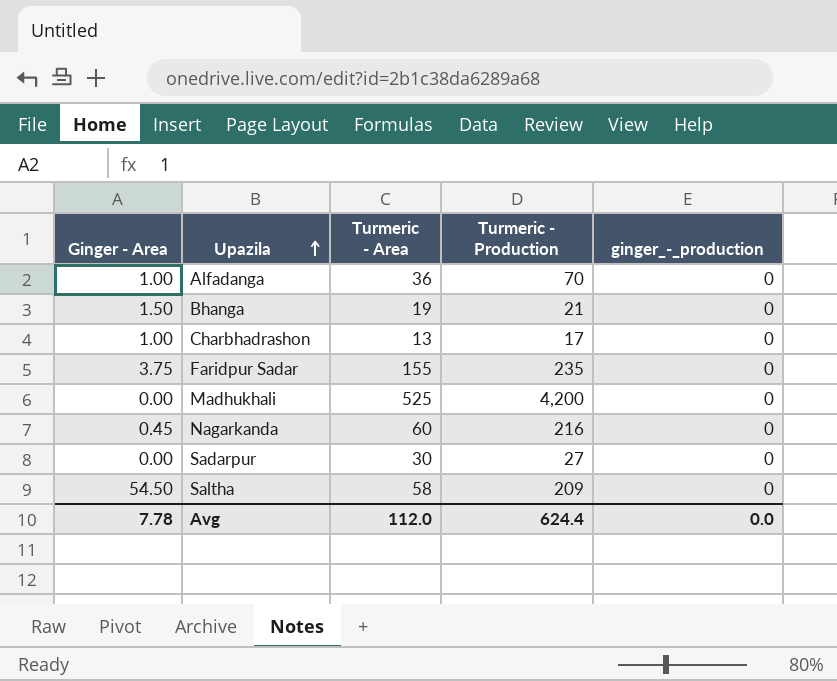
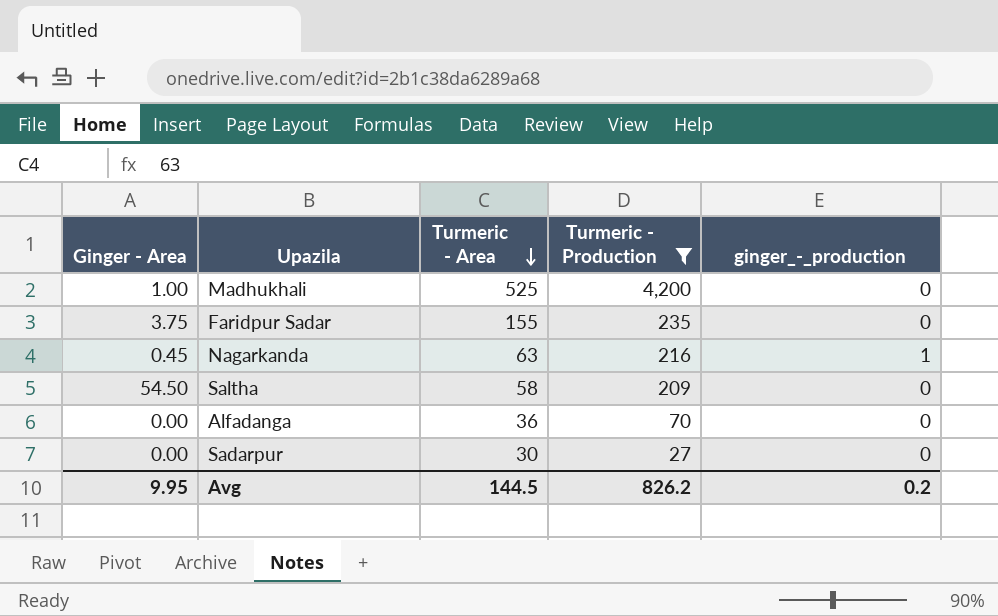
filter: none -> Turmeric - Production >= 27
row order: Upazila ascending -> Turmeric - Area descending
Madhukhali | Ginger - Area: 0.00 -> 1.00
Nagarkanda | Turmeric - Area: 60 -> 63
Nagarkanda | ginger_-_production: 0 -> 1
Alfadanga | Ginger - Area: 1.00 -> 0.00
Avg | Ginger - Area: 7.78 -> 9.95
Avg | Turmeric - Area: 112.0 -> 144.5
Avg | Turmeric - Production: 624.4 -> 826.2
Avg | ginger_-_production: 0.0 -> 0.2

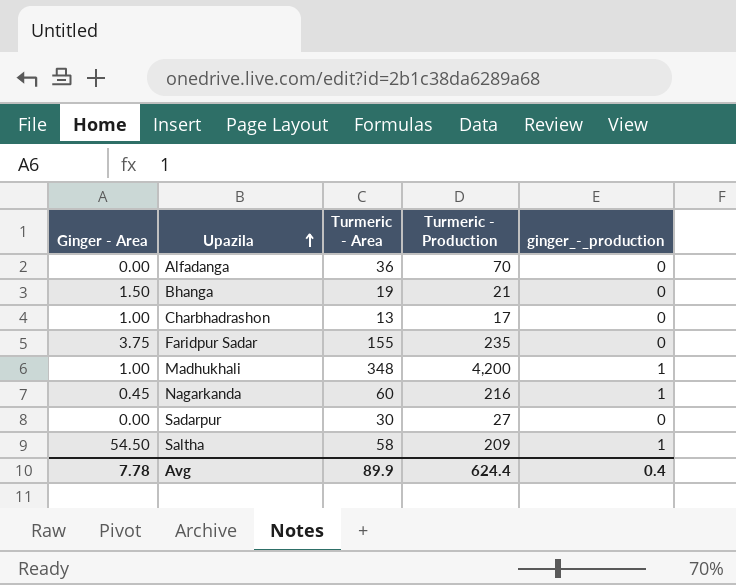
filter: Turmeric - Production >= 27 -> none
row order: Turmeric - Area descending -> Upazila ascending
Madhukhali | Turmeric - Area: 525 -> 348
Madhukhali | ginger_-_production: 0 -> 1
Nagarkanda | Turmeric - Area: 63 -> 60
Saltha | ginger_-_production: 0 -> 1
Avg | Ginger - Area: 9.95 -> 7.78
Avg | Turmeric - Area: 144.5 -> 89.9
Avg | Turmeric - Production: 826.2 -> 624.4
Avg | ginger_-_production: 0.2 -> 0.4

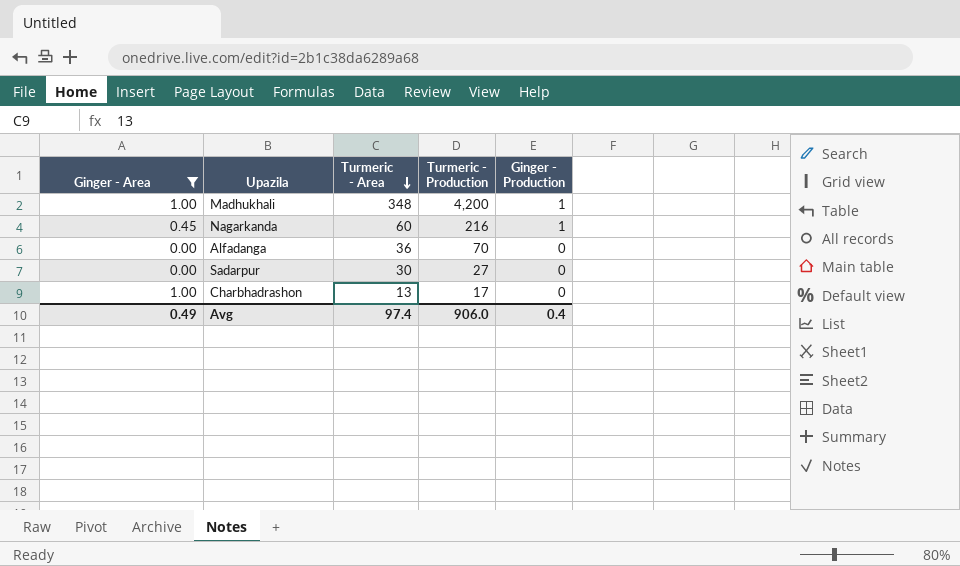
filter: none -> Ginger - Area <= 1.00
row order: Upazila ascending -> Turmeric - Area descending
column name: ginger_-_production -> Ginger - Production
Avg | Ginger - Area: 7.78 -> 0.49
Avg | Turmeric - Area: 89.9 -> 97.4
Avg | Turmeric - Production: 624.4 -> 906.0

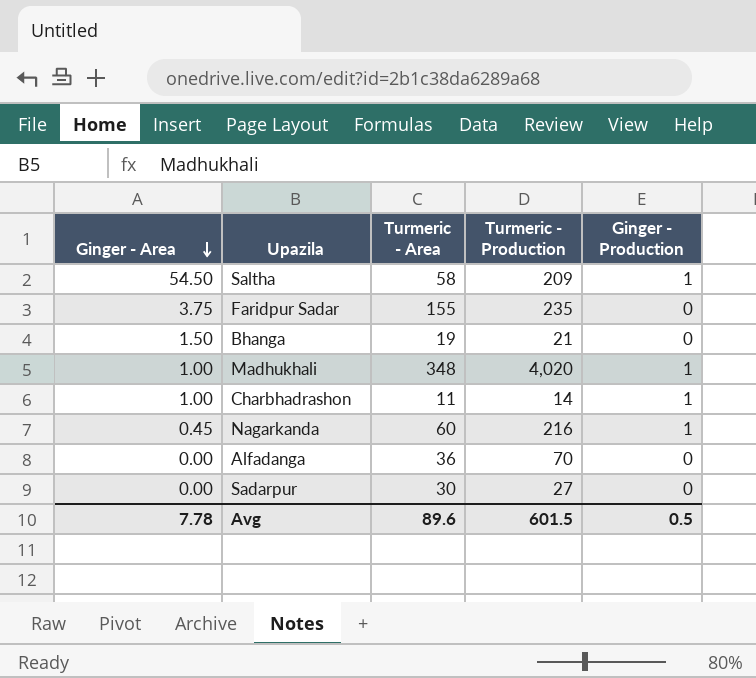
filter: Ginger - Area <= 1.00 -> none
row order: Turmeric - Area descending -> Ginger - Area descending
Madhukhali | Turmeric - Production: 4,200 -> 4,020
Charbhadrashon | Turmeric - Area: 13 -> 11
Charbhadrashon | Turmeric - Production: 17 -> 14
Charbhadrashon | Ginger - Production: 0 -> 1
Avg | Ginger - Area: 0.49 -> 7.78
Avg | Turmeric - Area: 97.4 -> 89.6
Avg | Turmeric - Production: 906.0 -> 601.5
Avg | Ginger - Production: 0.4 -> 0.5

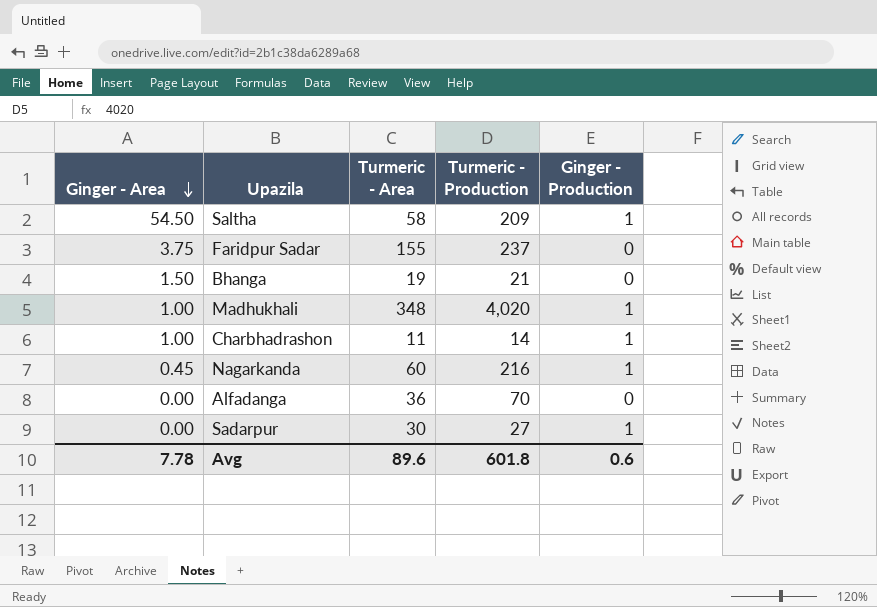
Faridpur Sadar | Turmeric - Production: 235 -> 237
Sadarpur | Ginger - Production: 0 -> 1
Avg | Turmeric - Production: 601.5 -> 601.8
Avg | Ginger - Production: 0.5 -> 0.6

